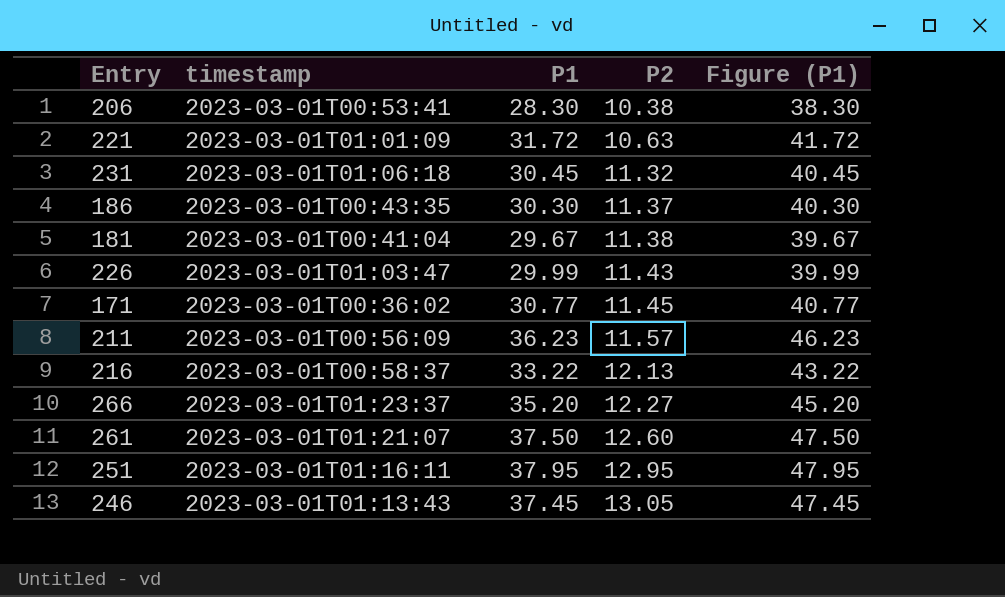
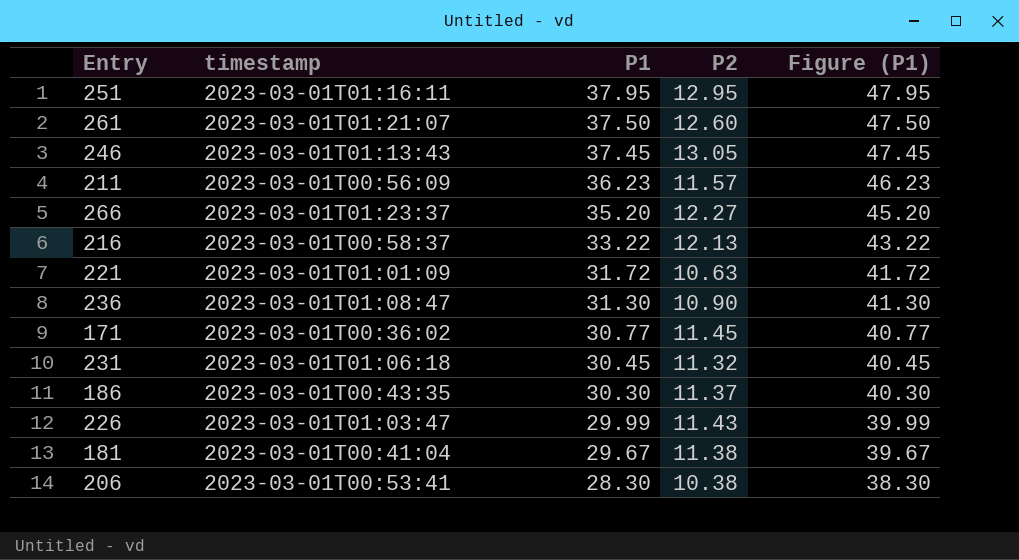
row order: P2 ascending -> P1 descending
row 236: none -> 2023-03-01T01:08:47 | 31.30 | 10.90 | 41.30

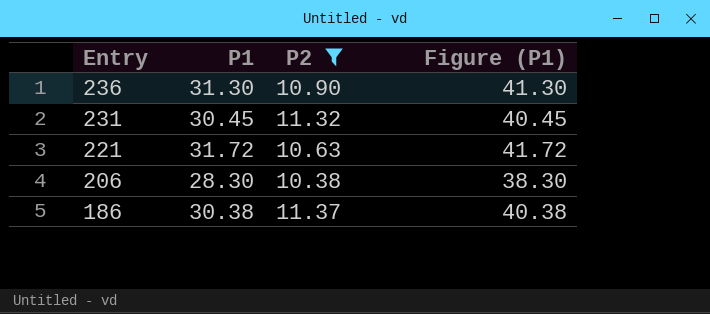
filter: none -> P2 <= 11.37
row order: P1 descending -> Entry descending
column timestamp | position: 2 -> none
186 | P1: 30.30 -> 30.38
186 | Figure (P1): 40.30 -> 40.38

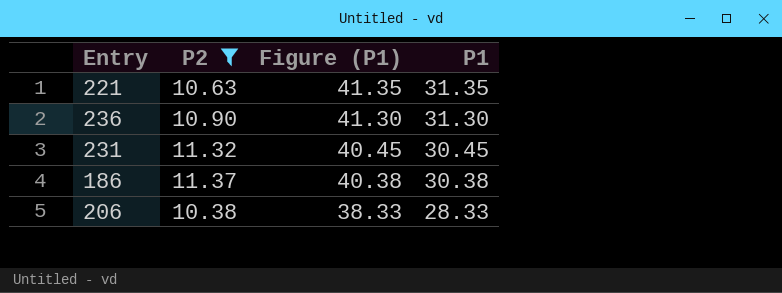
row order: Entry descending -> Figure (P1) descending
column P1 | position: 2 -> 4
221 | Figure (P1): 41.72 -> 41.35
221 | P1: 31.72 -> 31.35
206 | Figure (P1): 38.30 -> 38.33
206 | P1: 28.30 -> 28.33

